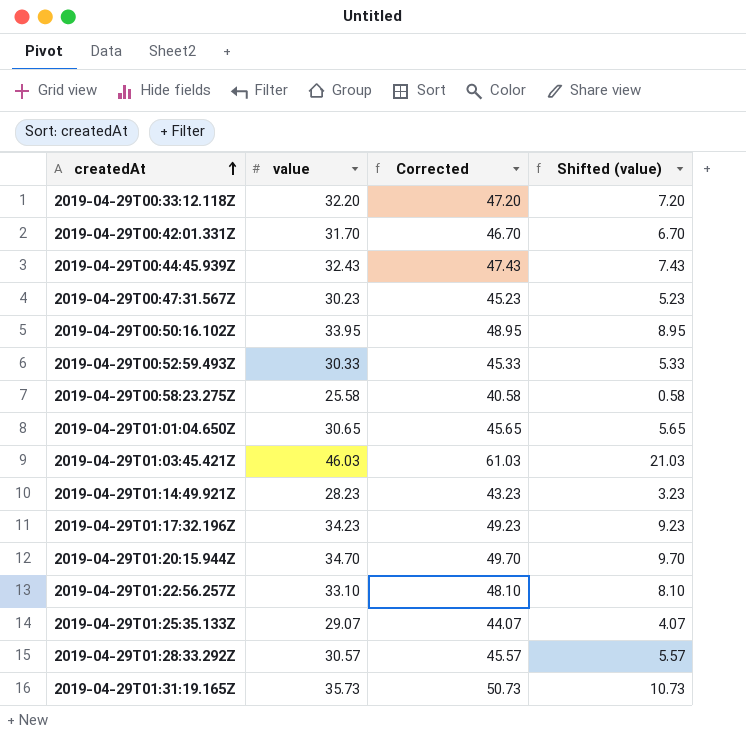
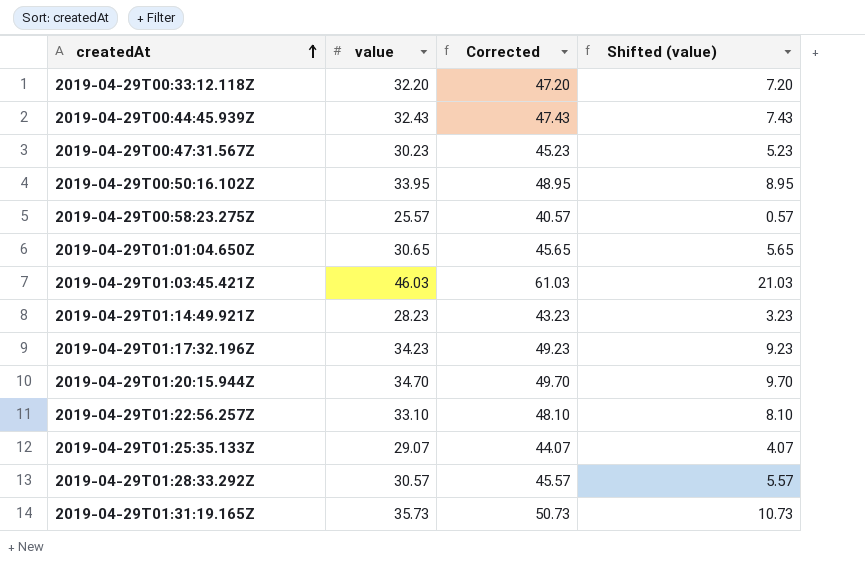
row 2019-04-29T00:42:01.331Z: 31.70 | 46.70 | 6.70 -> none
row 2019-04-29T00:52:59.493Z: 30.33 | 45.33 | 5.33 -> none
2019-04-29T00:58:23.275Z | value: 25.58 -> 25.57
2019-04-29T00:58:23.275Z | Corrected: 40.58 -> 40.57
2019-04-29T00:58:23.275Z | Shifted (value): 0.58 -> 0.57

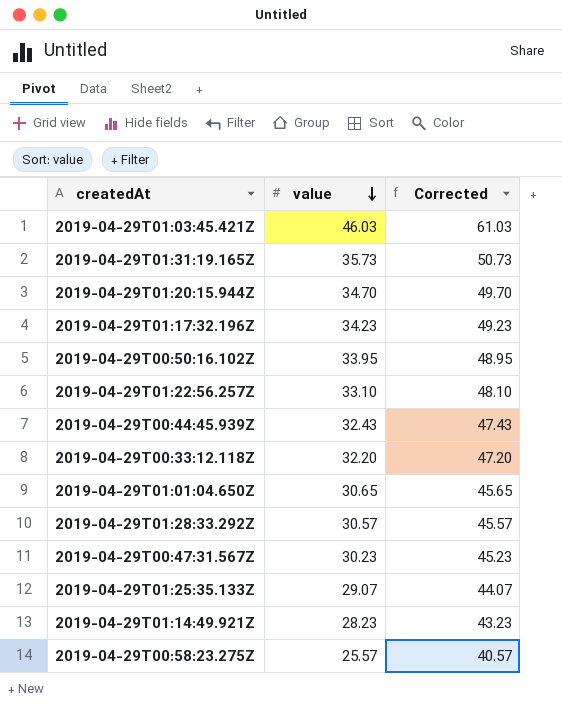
row order: createdAt ascending -> value descending
column Shifted (value) | formula: [value] - 25 -> none

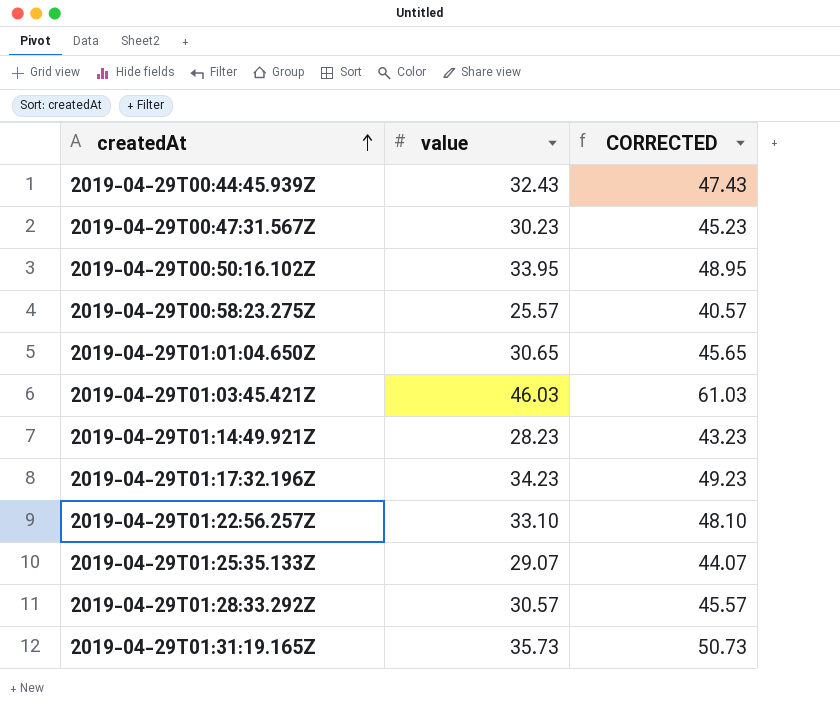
row order: value descending -> createdAt ascending
column name: Corrected -> CORRECTED
row 2019-04-29T01:20:15.944Z: 34.70 | 49.70 -> none
row 2019-04-29T00:33:12.118Z: 32.20 | 47.20 -> none

